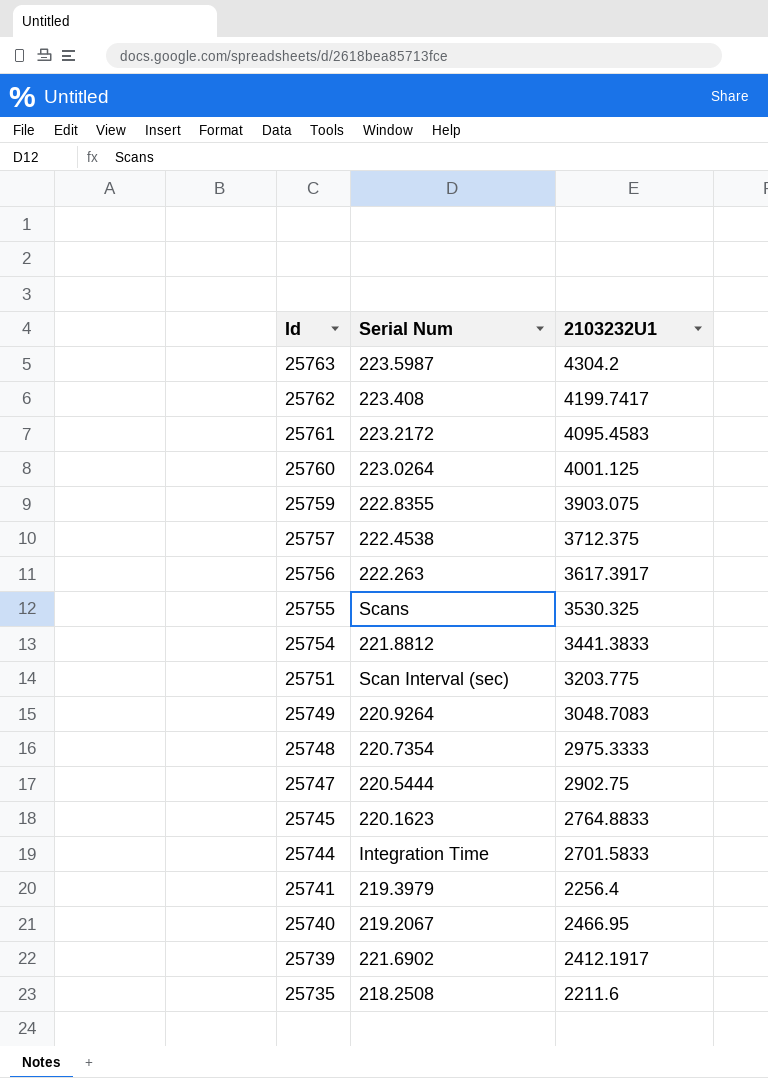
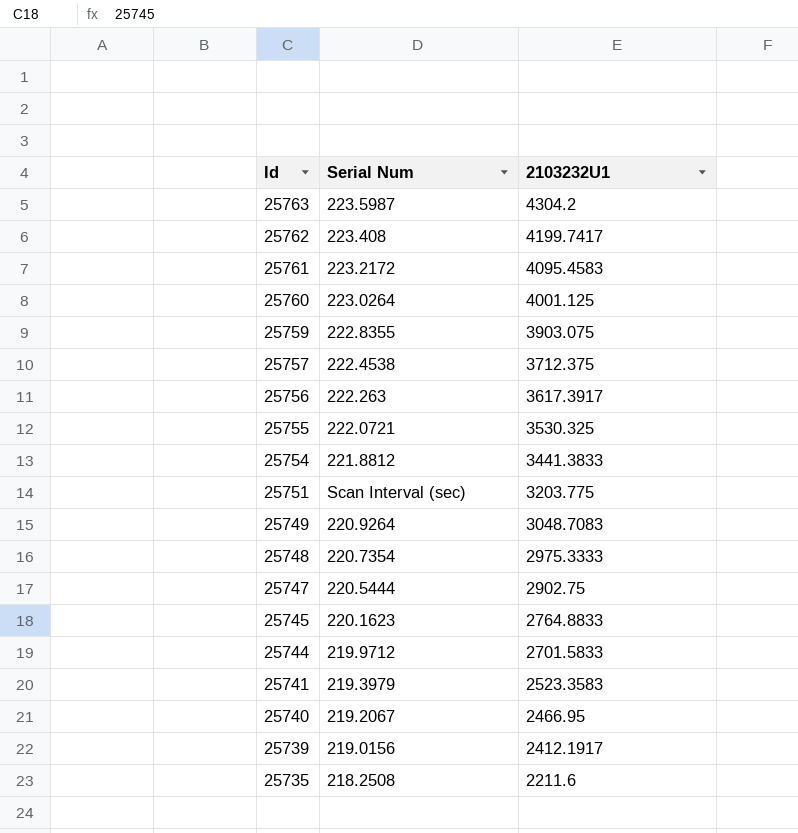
25755 | Serial Num: Scans -> 222.0721
25744 | Serial Num: Integration Time -> 219.9712
25741 | 2103232U1: 2256.4 -> 2523.3583
25739 | Serial Num: 221.6902 -> 219.0156

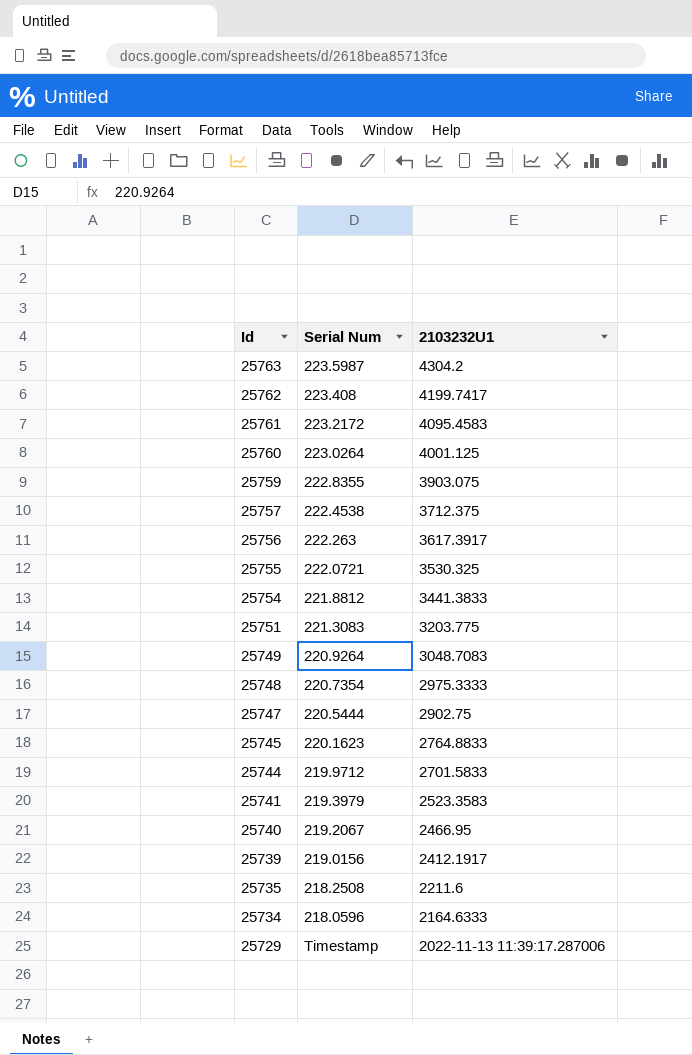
25751 | Serial Num: Scan Interval (sec) -> 221.3083
row 25734: none -> 218.0596 | 2164.6333
row 25729: none -> Timestamp | 2022-11-13 11:39:17.287006

